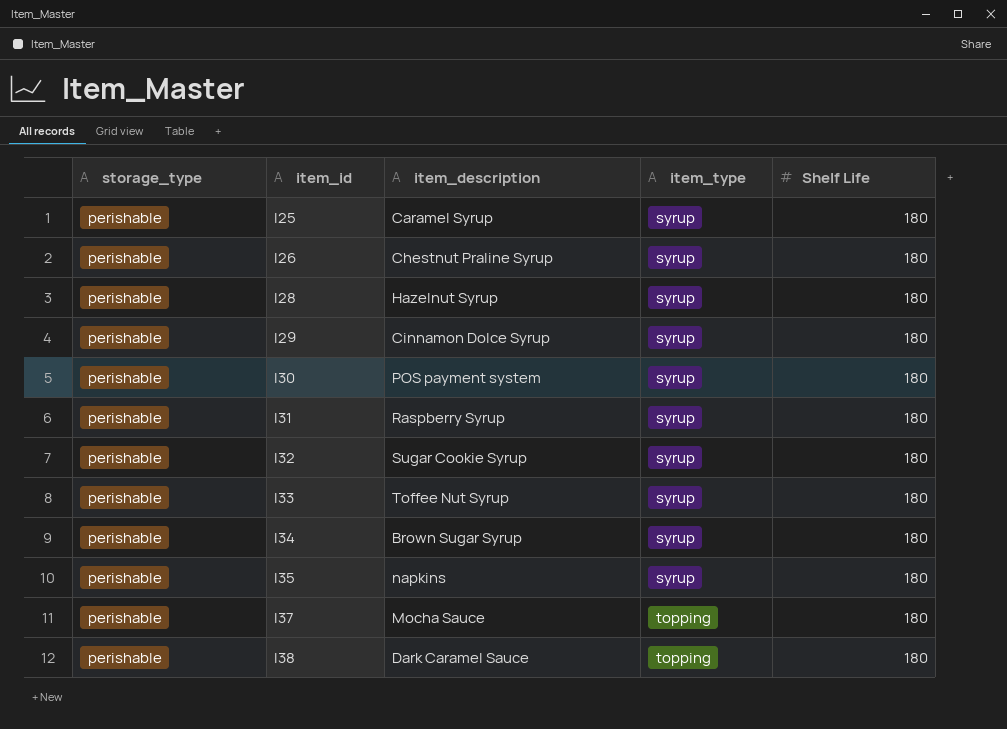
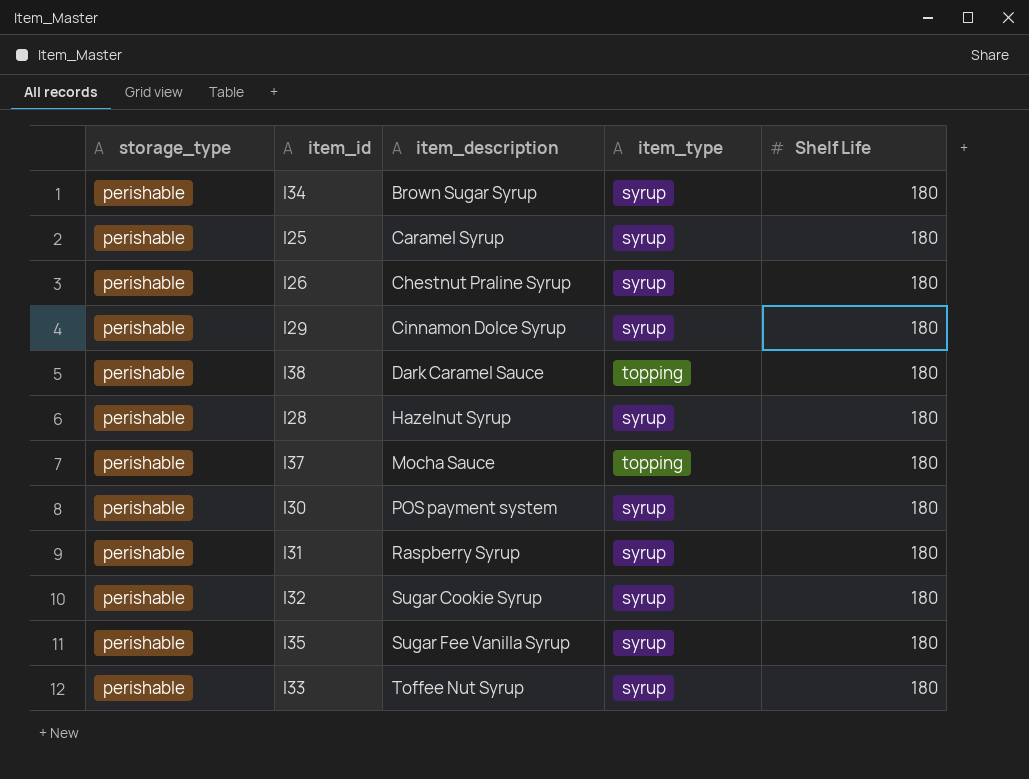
row order: item_id ascending -> item_description ascending
I35 | item_description: napkins -> Sugar Fee Vanilla Syrup

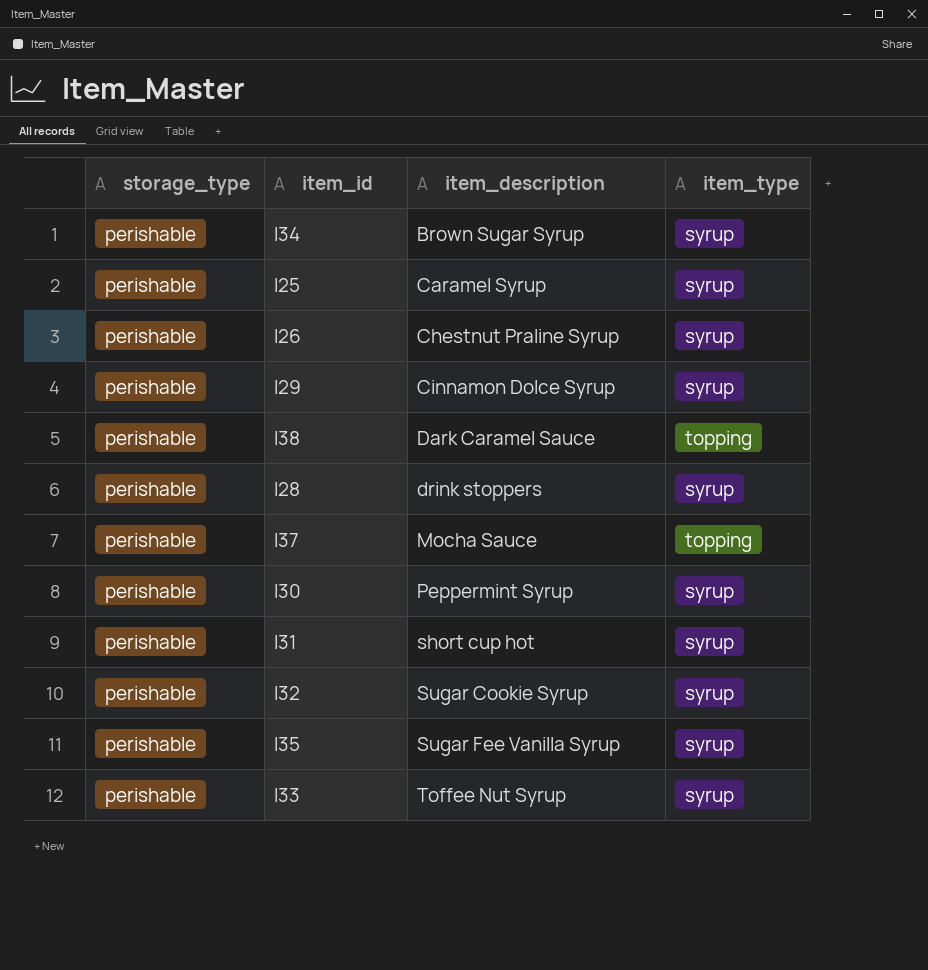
column Shelf Life | position: 5 -> none
I28 | item_description: Hazelnut Syrup -> drink stoppers
I30 | item_description: POS payment system -> Peppermint Syrup
I31 | item_description: Raspberry Syrup -> short cup hot

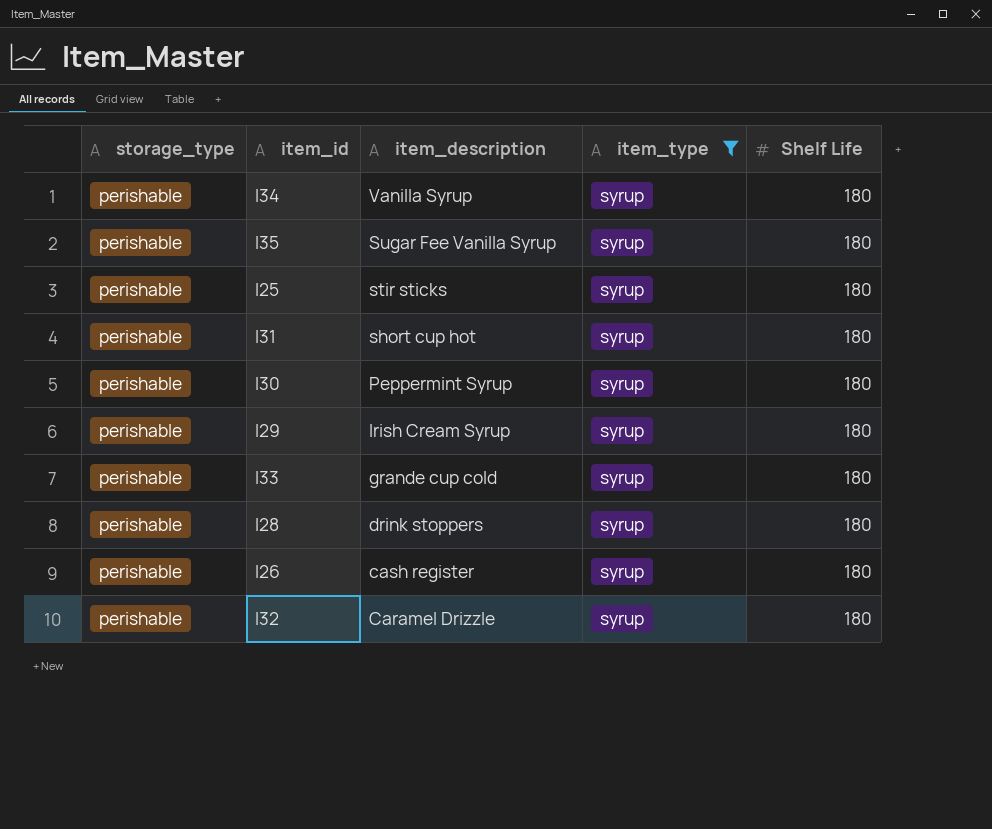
filter: none -> item_type = syrup
row order: item_description ascending -> item_description descending
column Shelf Life | position: none -> 5
I34 | item_description: Brown Sugar Syrup -> Vanilla Syrup
I25 | item_description: Caramel Syrup -> stir sticks
I29 | item_description: Cinnamon Dolce Syrup -> Irish Cream Syrup
I33 | item_description: Toffee Nut Syrup -> grande cup cold
I26 | item_description: Chestnut Praline Syrup -> cash register
I32 | item_description: Sugar Cookie Syrup -> Caramel Drizzle

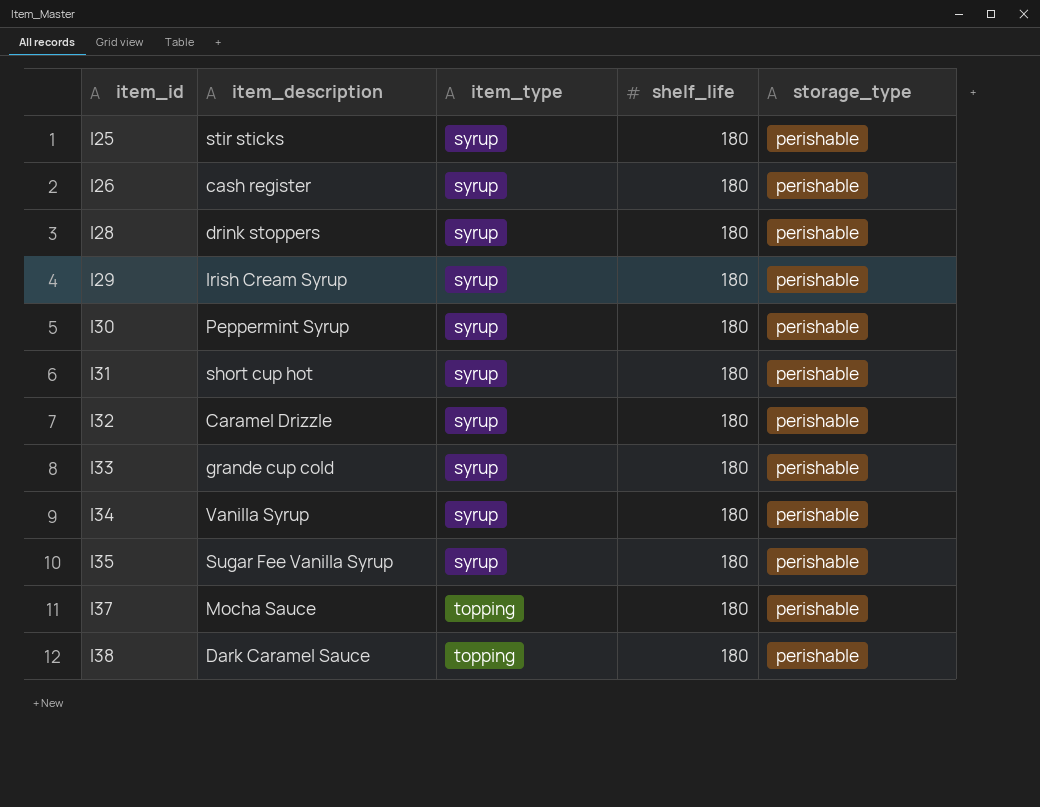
filter: item_type = syrup -> none
row order: item_description descending -> item_id ascending
column name: Shelf Life -> shelf_life
column storage_type | position: 1 -> 5

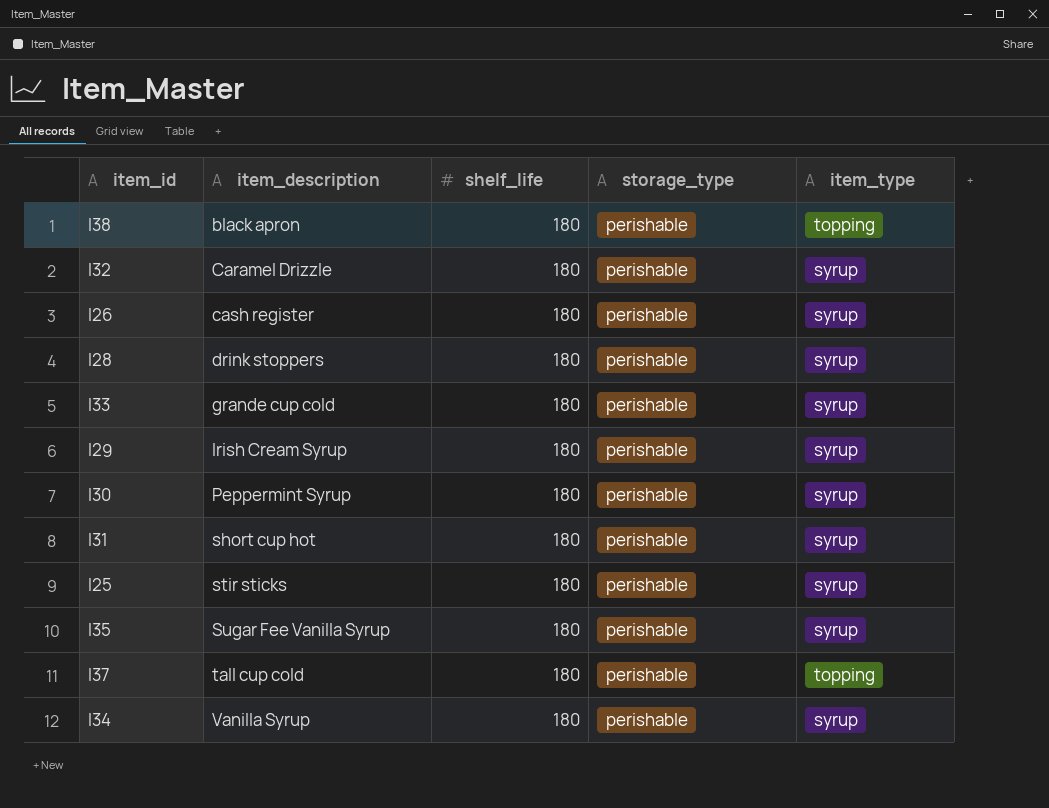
row order: item_id ascending -> item_description ascending
column item_type | position: 3 -> 5
I38 | item_description: Dark Caramel Sauce -> black apron
I37 | item_description: Mocha Sauce -> tall cup cold

